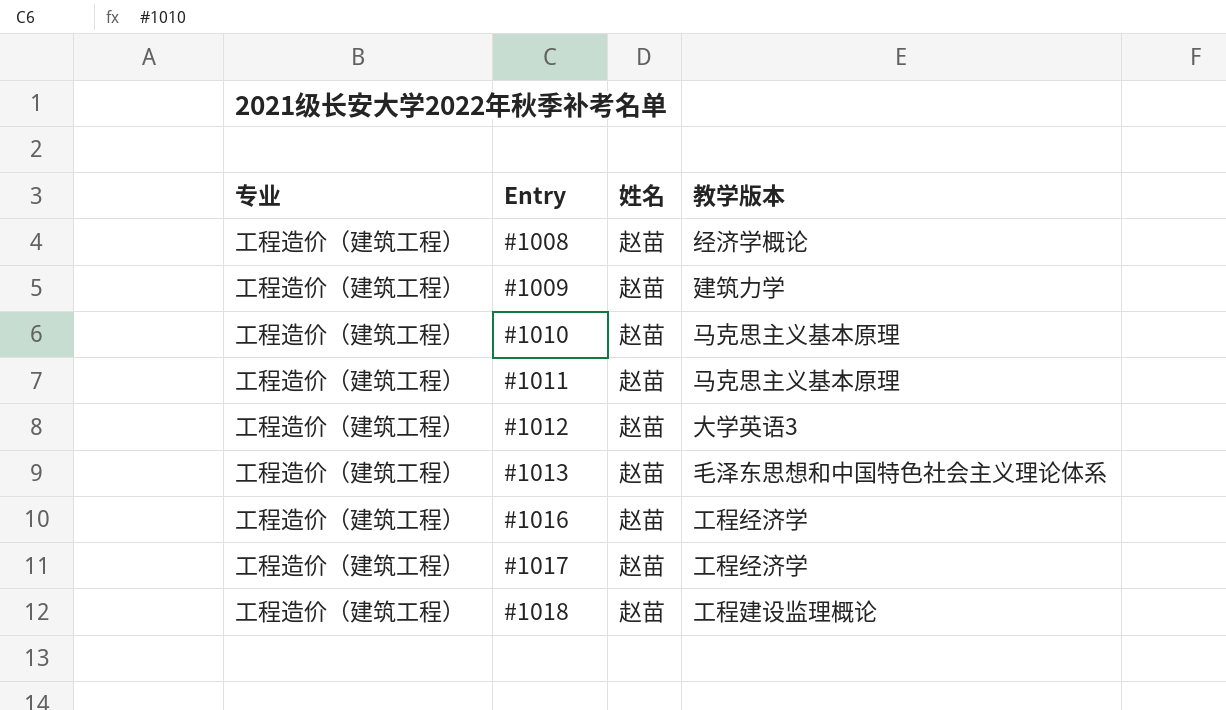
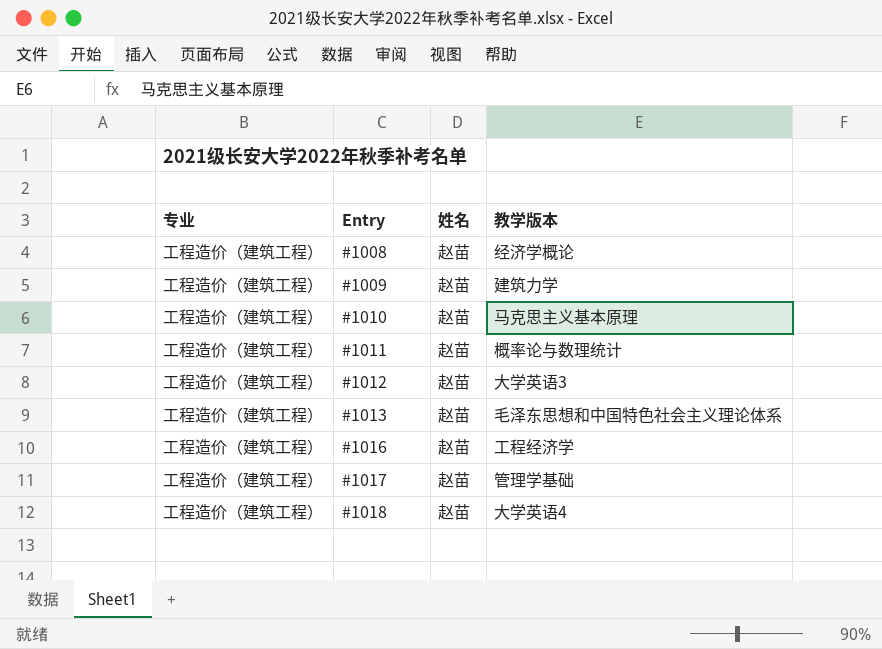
#1011 | 教学版本: 马克思主义基本原理 -> 概率论与数理统计
#1017 | 教学版本: 工程经济学 -> 管理学基础
#1018 | 教学版本: 工程建设监理概论 -> 大学英语4

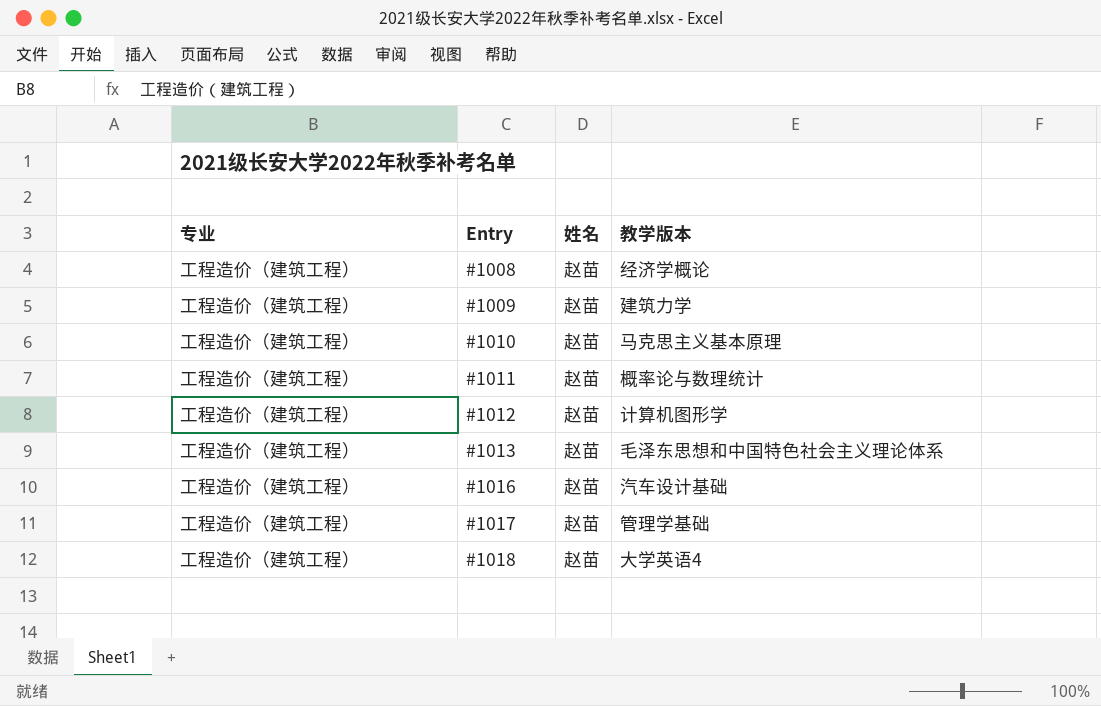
#1012 | 教学版本: 大学英语3 -> 计算机图形学
#1016 | 教学版本: 工程经济学 -> 汽车设计基础

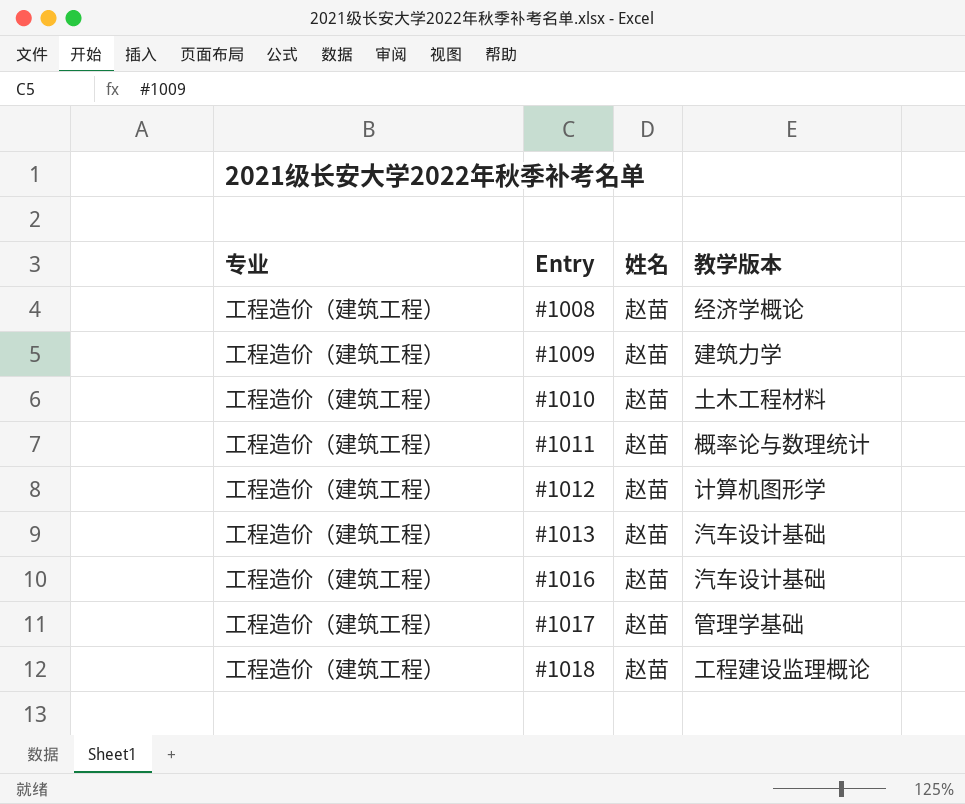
#1010 | 教学版本: 马克思主义基本原理 -> 土木工程材料
#1013 | 教学版本: 毛泽东思想和中国特色社会主义理论体系 -> 汽车设计基础
#1018 | 教学版本: 大学英语4 -> 工程建设监理概论

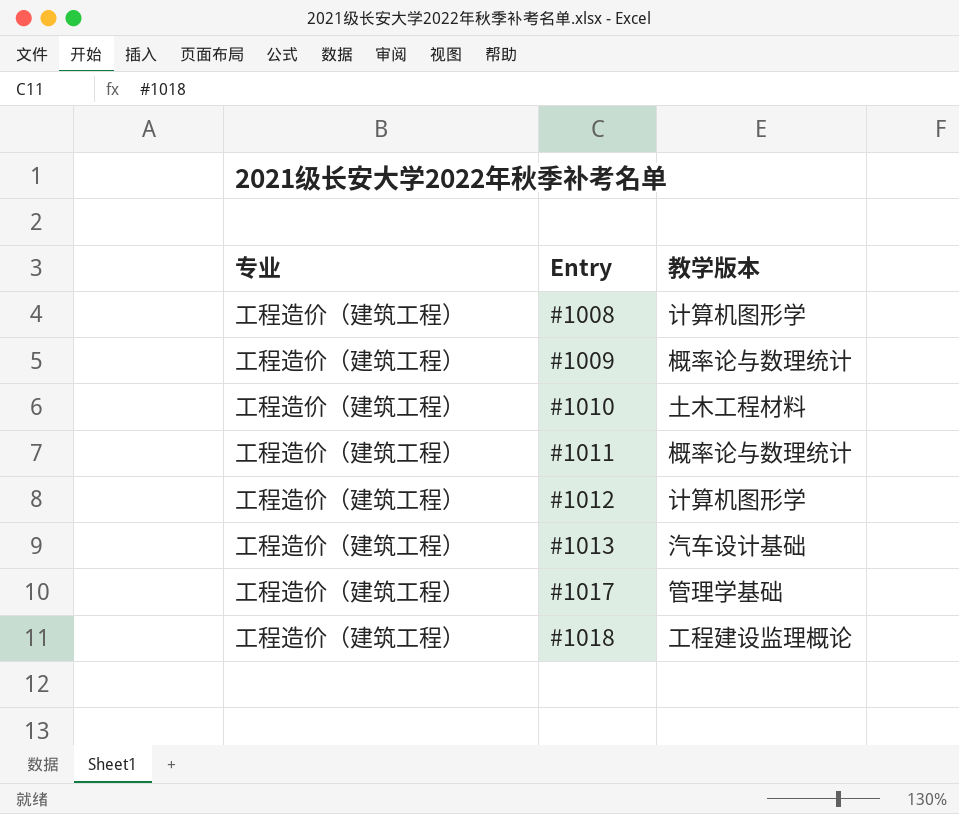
column 姓名 | position: 3 -> none
row #1016: 工程造价（建筑工程） | 赵苗 | 汽车设计基础 -> none
#1008 | 教学版本: 经济学概论 -> 计算机图形学
#1009 | 教学版本: 建筑力学 -> 概率论与数理统计

